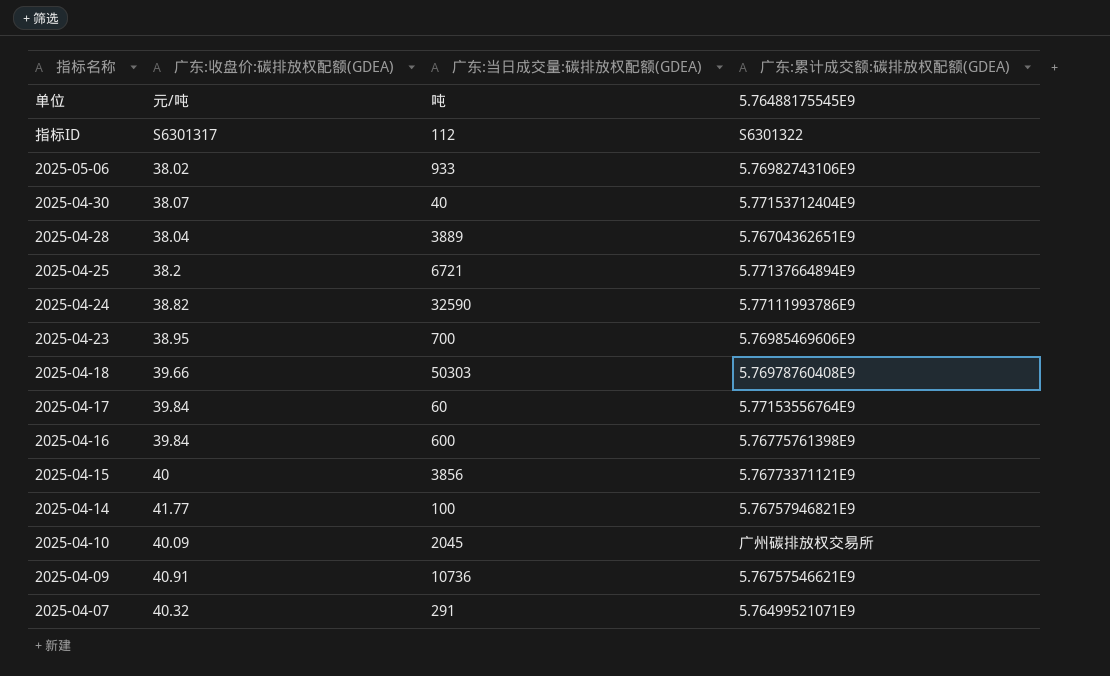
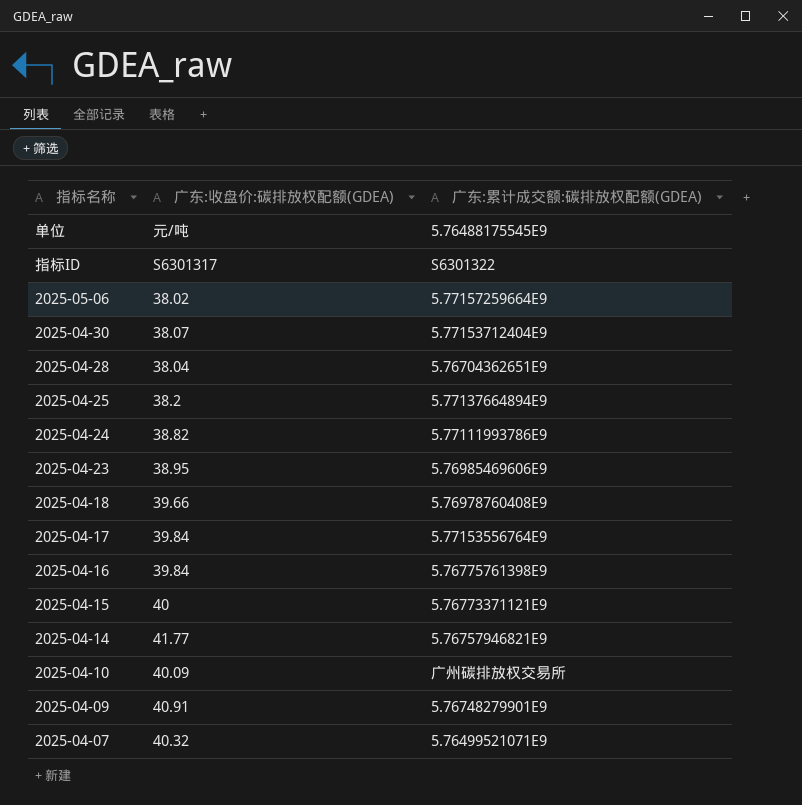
column 广东:当日成交量:碳排放权配额(GDEA) | position: 3 -> none
2025-05-06 | 广东:累计成交额:碳排放权配额(GDEA): 5.76982743106E9 -> 5.77157259664E9
2025-04-09 | 广东:累计成交额:碳排放权配额(GDEA): 5.76757546621E9 -> 5.76748279901E9

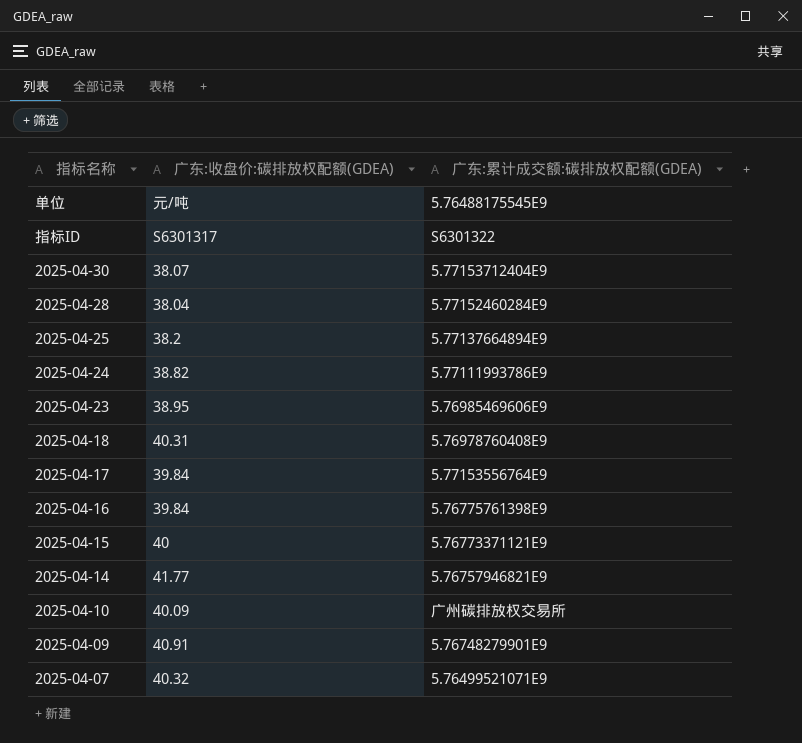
row 2025-05-06: 38.02 | 5.77157259664E9 -> none
2025-04-28 | 广东:累计成交额:碳排放权配额(GDEA): 5.76704362651E9 -> 5.77152460284E9
2025-04-18 | 广东:收盘价:碳排放权配额(GDEA): 39.66 -> 40.31

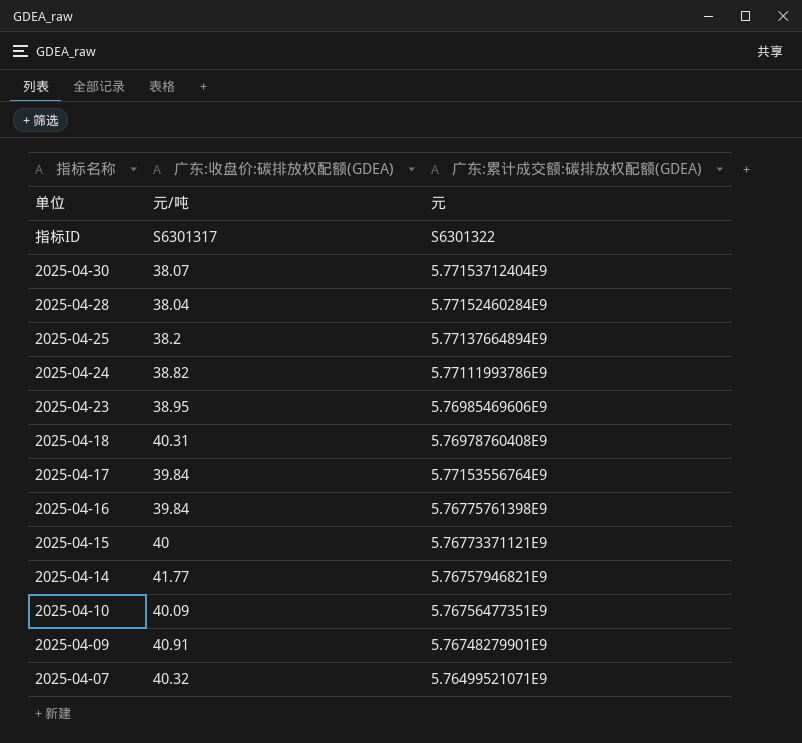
单位 | 广东:累计成交额:碳排放权配额(GDEA): 5.76488175545E9 -> 元
2025-04-10 | 广东:累计成交额:碳排放权配额(GDEA): 广州碳排放权交易所 -> 5.76756477351E9

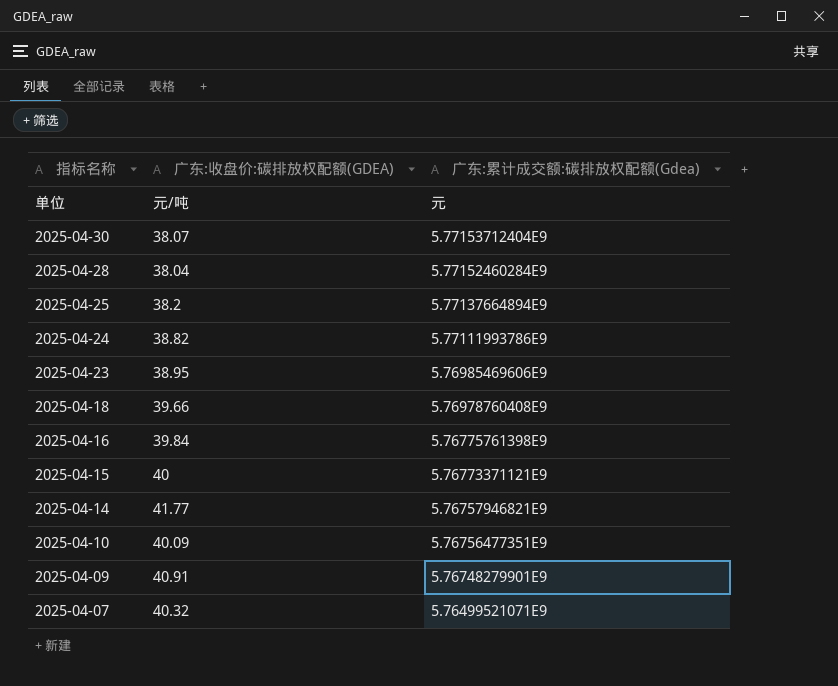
column name: 广东:累计成交额:碳排放权配额(GDEA) -> 广东:累计成交额:碳排放权配额(Gdea)
row 指标ID: S6301317 | S6301322 -> none
row 2025-04-17: 39.84 | 5.77153556764E9 -> none
2025-04-18 | 广东:收盘价:碳排放权配额(GDEA): 40.31 -> 39.66

